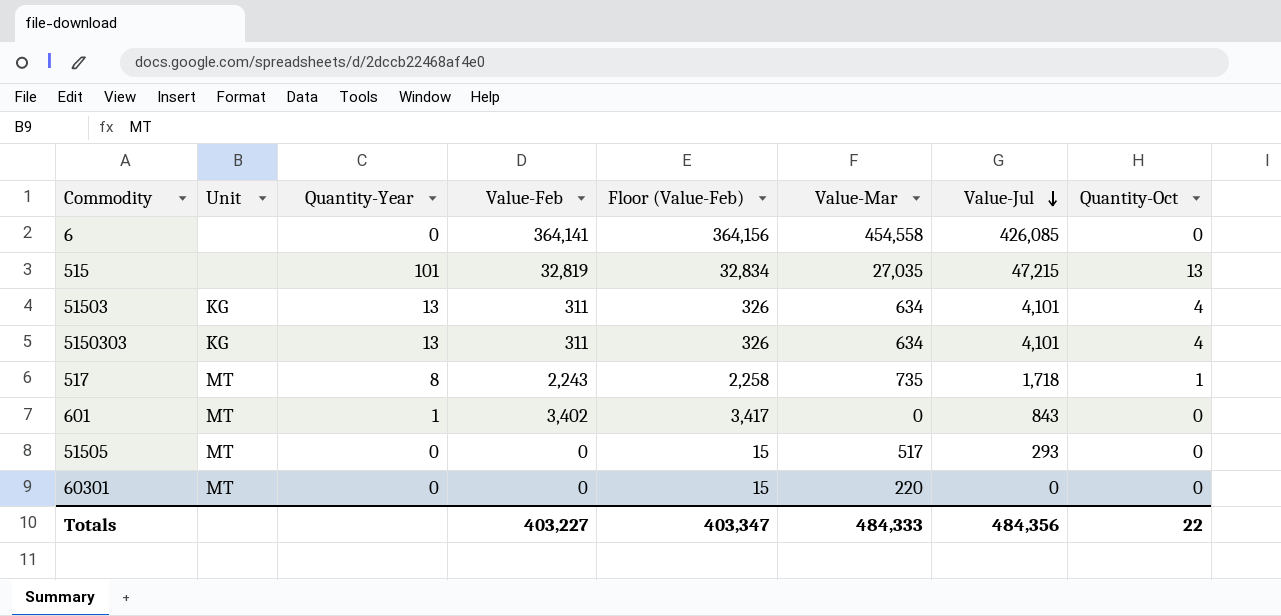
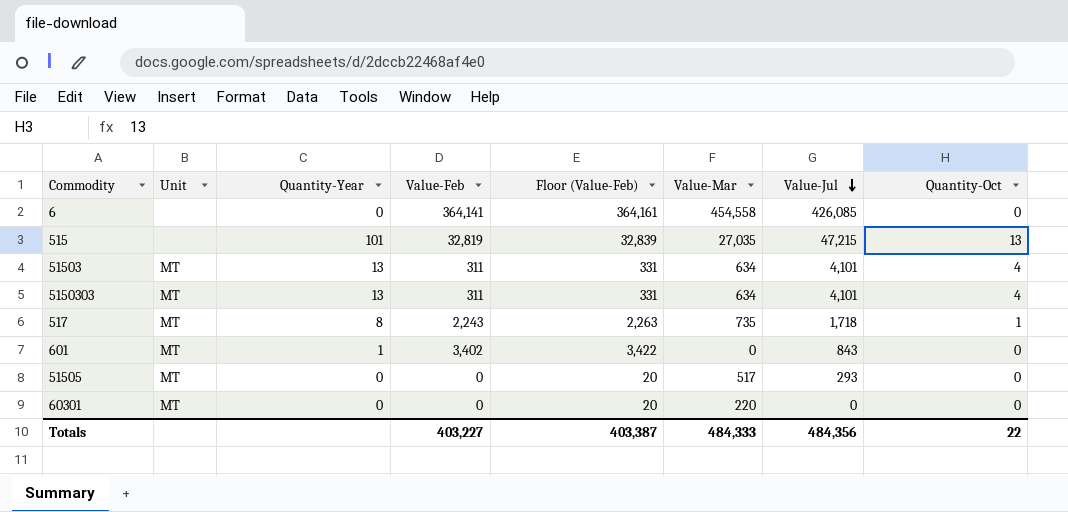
column Floor (Value-Feb) | formula: [Value-Feb] + 15 -> [Value-Feb] + 20
51503 | Unit: KG -> MT
5150303 | Unit: KG -> MT
Totals | Floor (Value-Feb): 403,347 -> 403,387

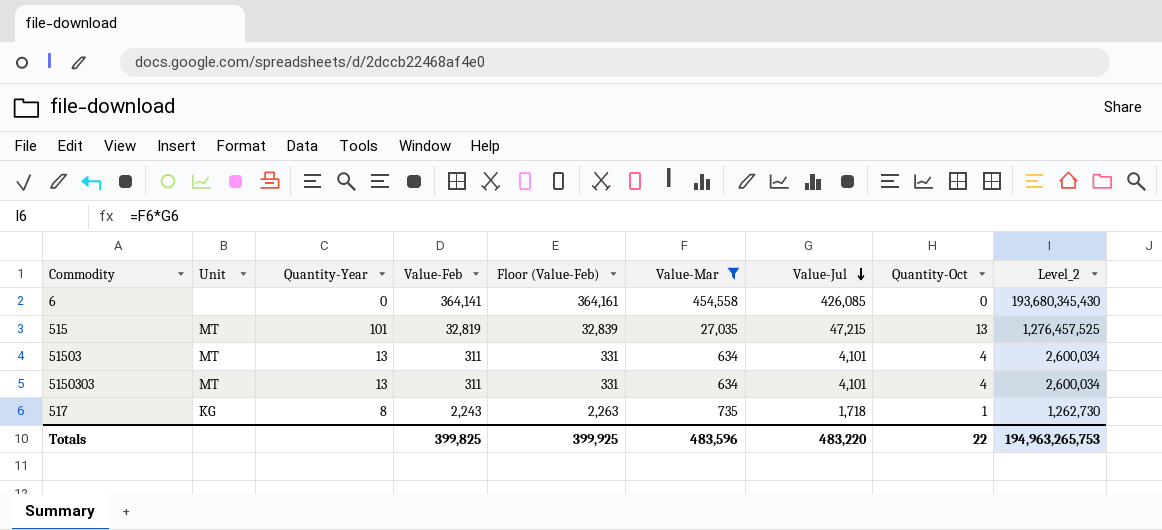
filter: none -> Value-Mar >= 634
column Level_2 | formula: none -> [Value-Mar] * [Value-Jul]
515 | Unit: none -> MT
517 | Unit: MT -> KG
Totals | Value-Feb: 403,227 -> 399,825
Totals | Floor (Value-Feb): 403,387 -> 399,925
Totals | Value-Mar: 484,333 -> 483,596
Totals | Value-Jul: 484,356 -> 483,220

